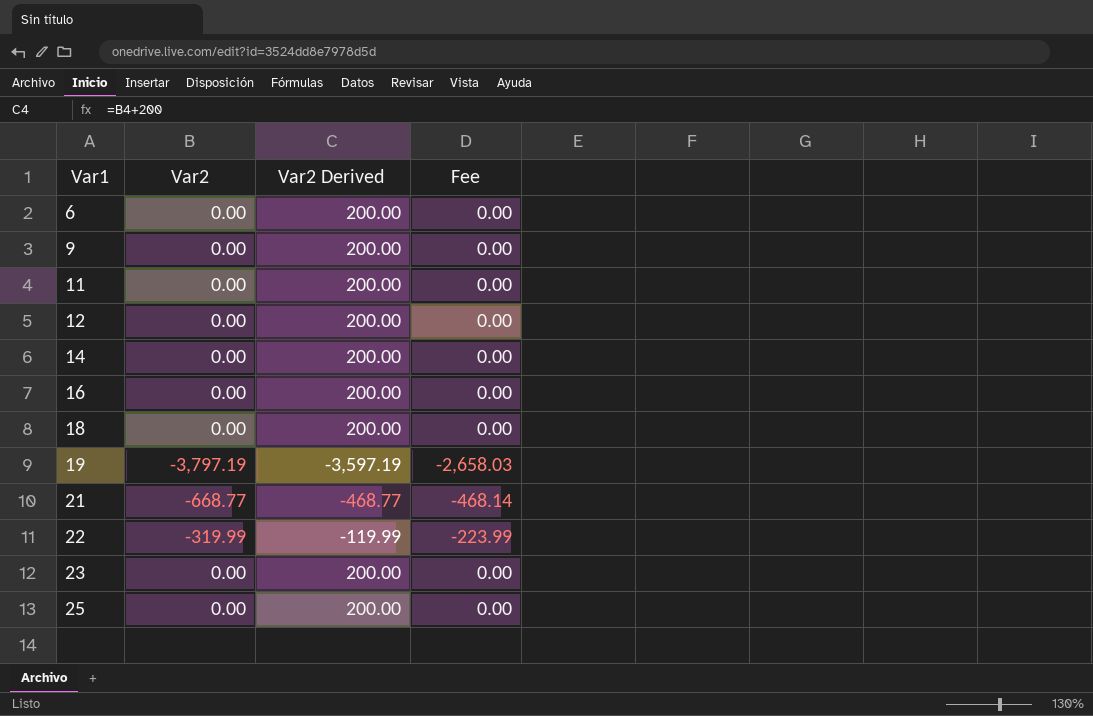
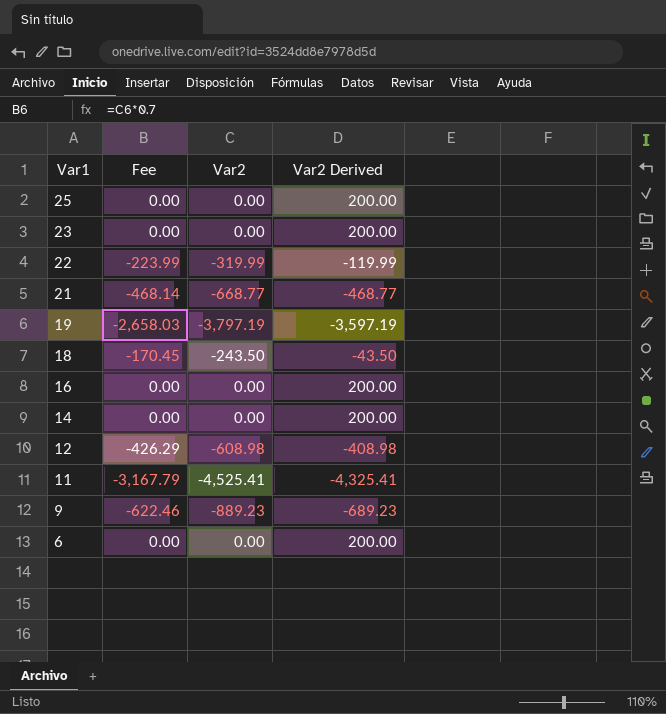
row order: Var1 ascending -> Var1 descending
column Fee | position: 4 -> 2
18 | Fee: 0.00 -> -170.45
18 | Var2: 0.00 -> -243.50
18 | Var2 Derived: 200.00 -> -43.50
12 | Fee: 0.00 -> -426.29
12 | Var2: 0.00 -> -608.98
12 | Var2 Derived: 200.00 -> -408.98
11 | Fee: 0.00 -> -3,167.79
11 | Var2: 0.00 -> -4,525.41
11 | Var2 Derived: 200.00 -> -4,325.41
9 | Fee: 0.00 -> -622.46
9 | Var2: 0.00 -> -889.23
9 | Var2 Derived: 200.00 -> -689.23

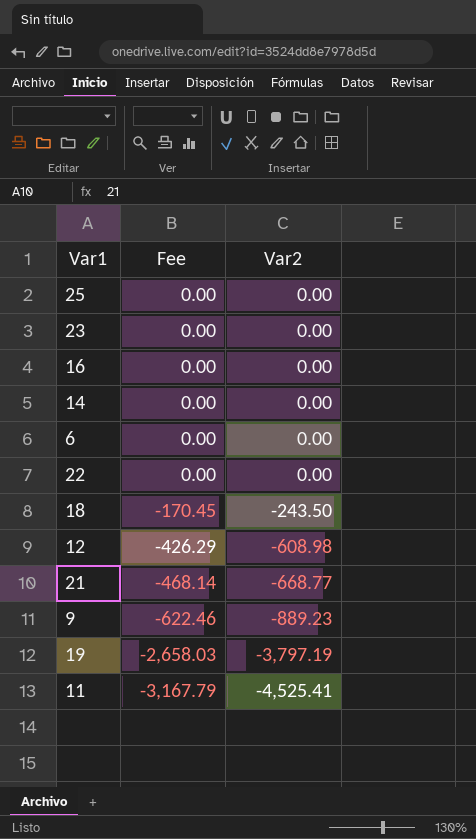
row order: Var1 descending -> Fee descending
column Var2 Derived | formula: [Var2] + 200 -> none
22 | Fee: -223.99 -> 0.00
22 | Var2: -319.99 -> 0.00

